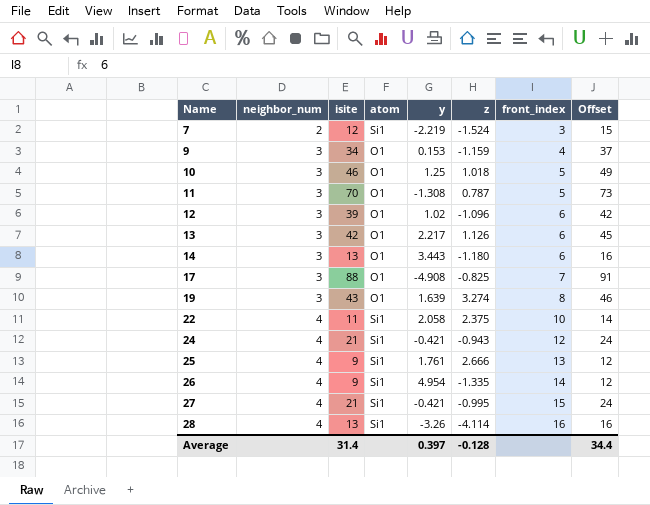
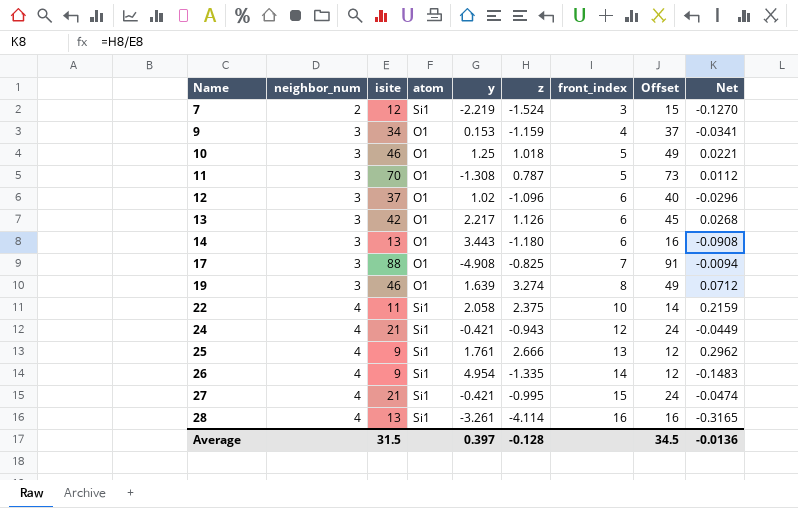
column Net | formula: none -> [z] / [isite]
12 | isite: 39 -> 37
12 | Offset: 42 -> 40
19 | isite: 43 -> 46
19 | Offset: 46 -> 49
28 | y: -3.26 -> -3.261
Average | isite: 31.4 -> 31.5
Average | Offset: 34.4 -> 34.5

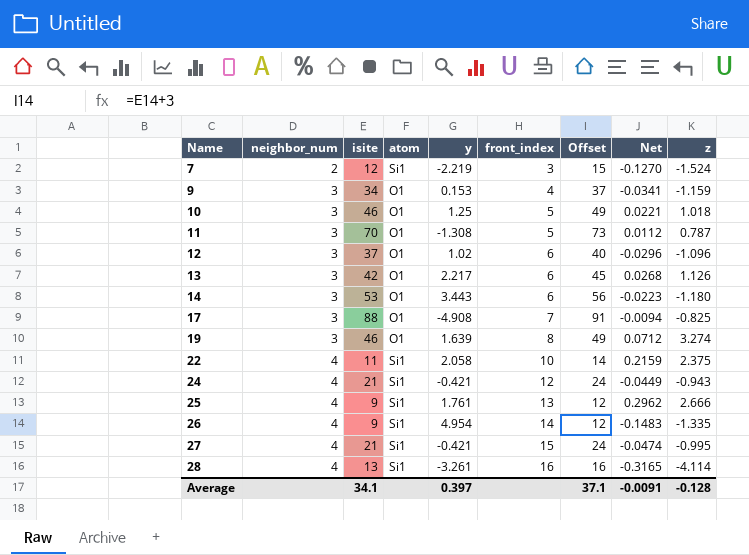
column z | position: 6 -> 9
14 | isite: 13 -> 53
14 | Offset: 16 -> 56
14 | Net: -0.0908 -> -0.0223
Average | isite: 31.5 -> 34.1
Average | Offset: 34.5 -> 37.1
Average | Net: -0.0136 -> -0.0091

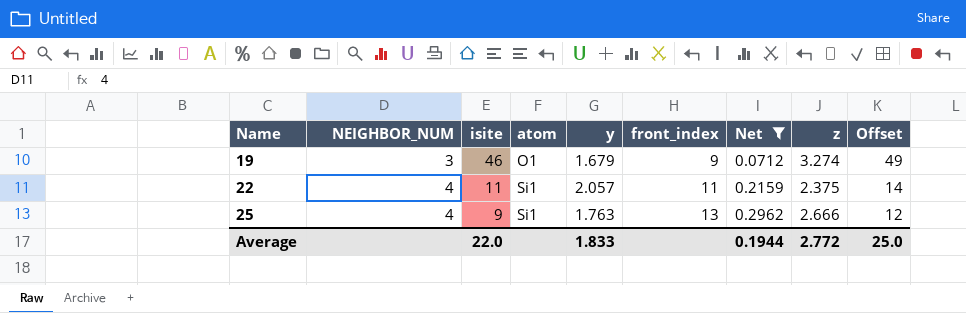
filter: none -> Net >= 0.0712
column name: neighbor_num -> NEIGHBOR_NUM
column Offset | position: 7 -> 9
19 | y: 1.639 -> 1.679
19 | front_index: 8 -> 9
22 | y: 2.058 -> 2.057
22 | front_index: 10 -> 11
25 | y: 1.761 -> 1.763
Average | isite: 34.1 -> 22.0
Average | y: 0.397 -> 1.833
Average | Net: -0.0091 -> 0.1944
Average | z: -0.128 -> 2.772
Average | Offset: 37.1 -> 25.0

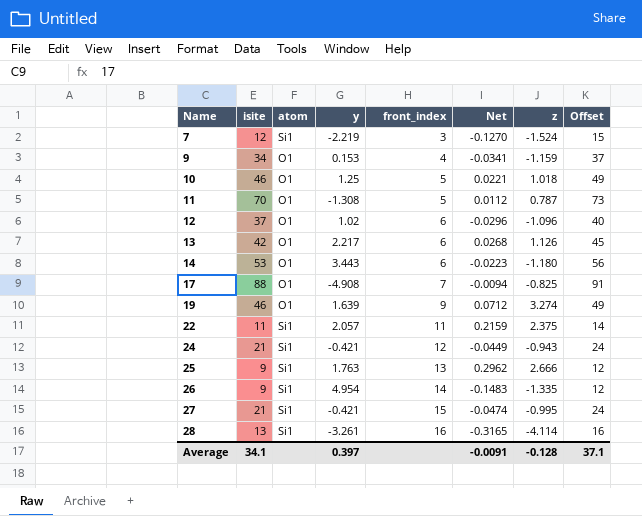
filter: Net >= 0.0712 -> none
column NEIGHBOR_NUM | position: 2 -> none
19 | y: 1.679 -> 1.639
Average | isite: 22.0 -> 34.1
Average | y: 1.833 -> 0.397
Average | Net: 0.1944 -> -0.0091
Average | z: 2.772 -> -0.128
Average | Offset: 25.0 -> 37.1

